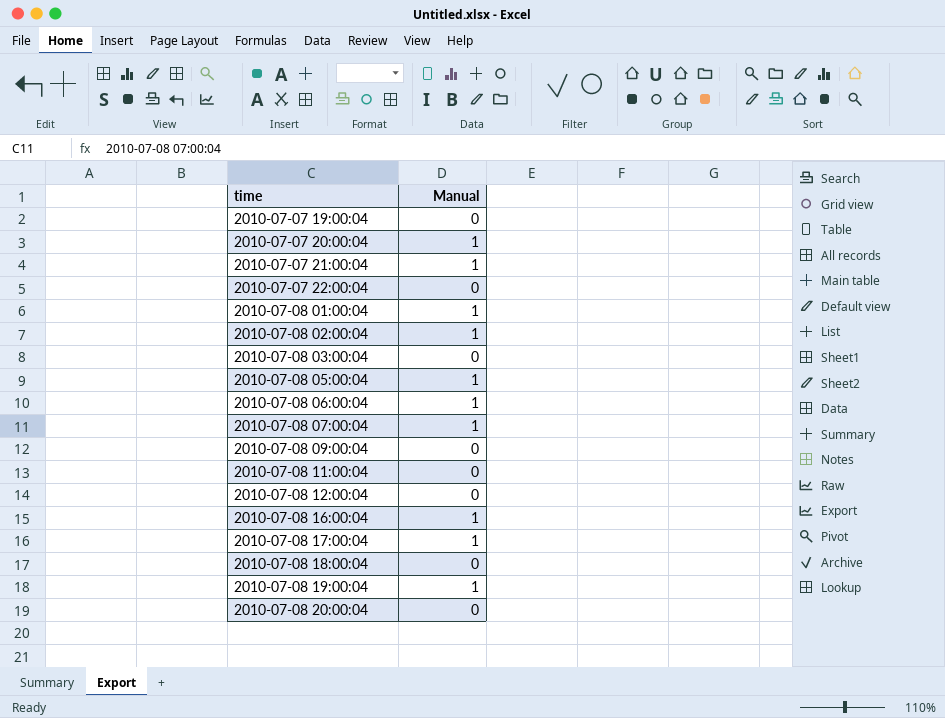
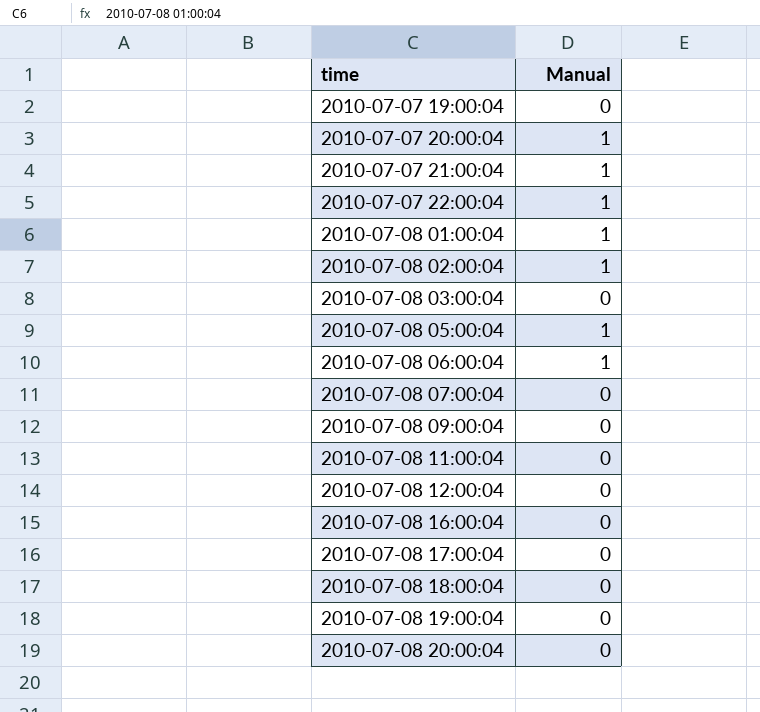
2010-07-07 22:00:04 | Manual: 0 -> 1
2010-07-08 07:00:04 | Manual: 1 -> 0
2010-07-08 16:00:04 | Manual: 1 -> 0
2010-07-08 17:00:04 | Manual: 1 -> 0
2010-07-08 19:00:04 | Manual: 1 -> 0

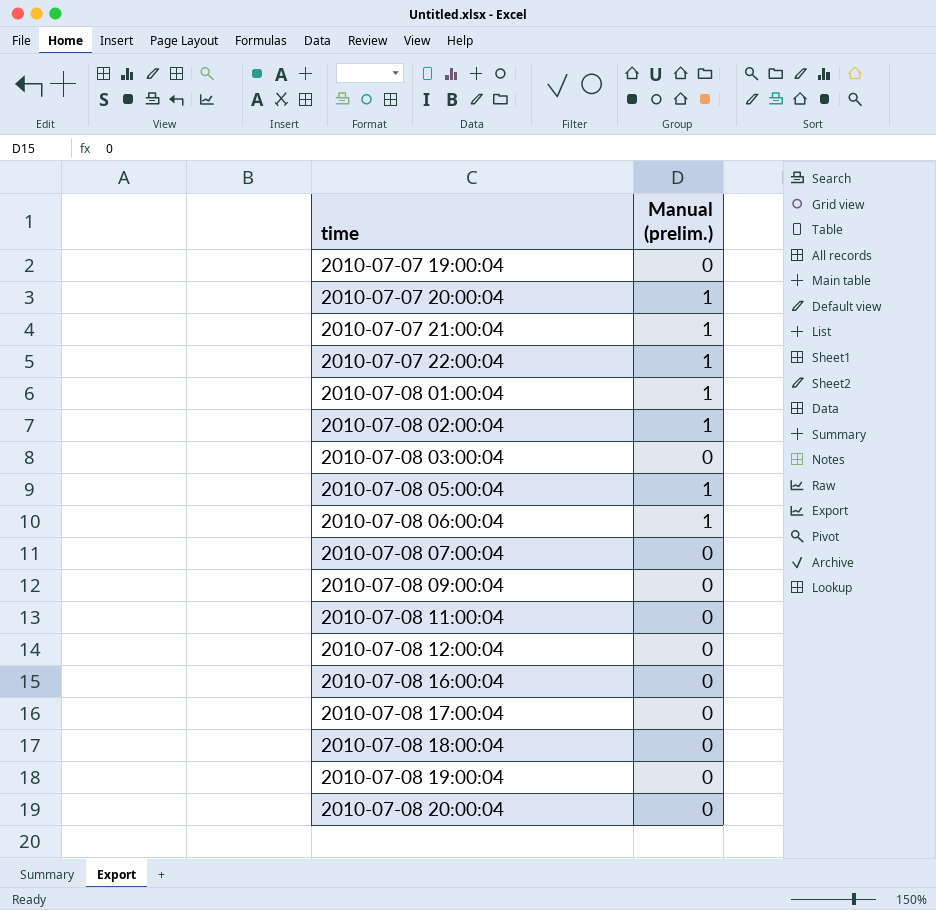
column name: Manual -> Manual (prelim.)

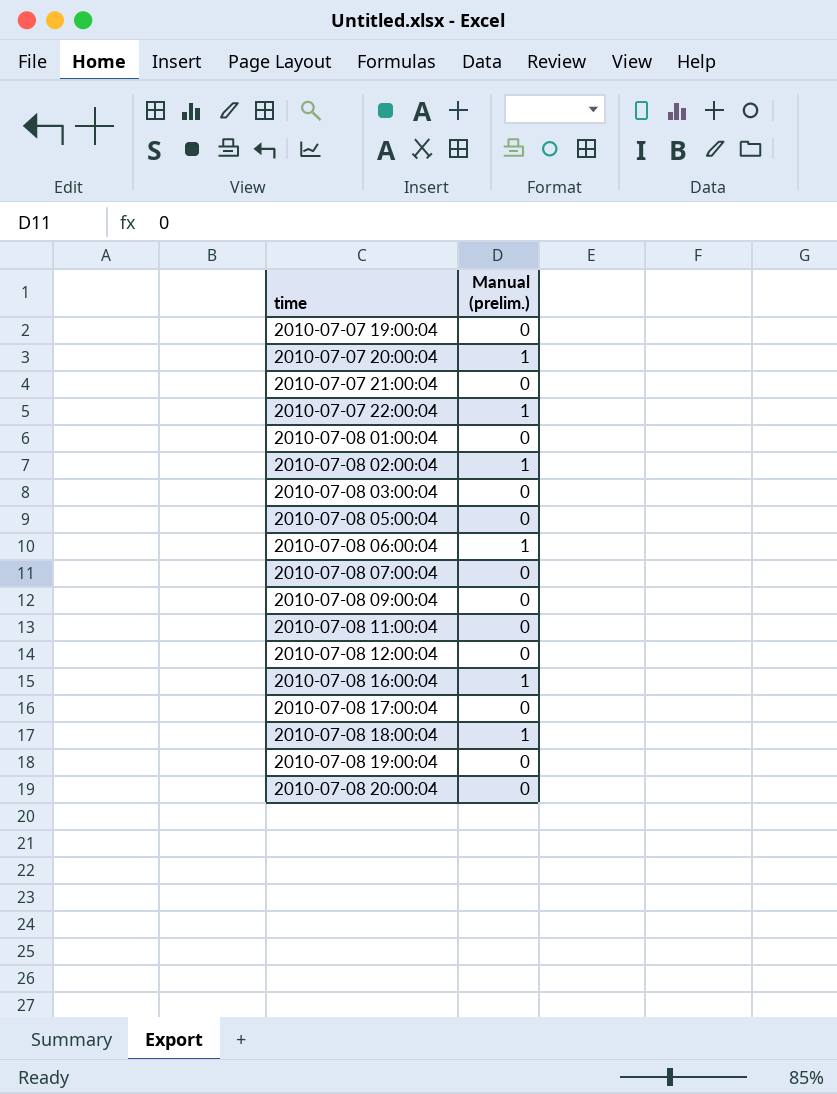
2010-07-07 21:00:04 | Manual (prelim.): 1 -> 0
2010-07-08 01:00:04 | Manual (prelim.): 1 -> 0
2010-07-08 05:00:04 | Manual (prelim.): 1 -> 0
2010-07-08 16:00:04 | Manual (prelim.): 0 -> 1
2010-07-08 18:00:04 | Manual (prelim.): 0 -> 1

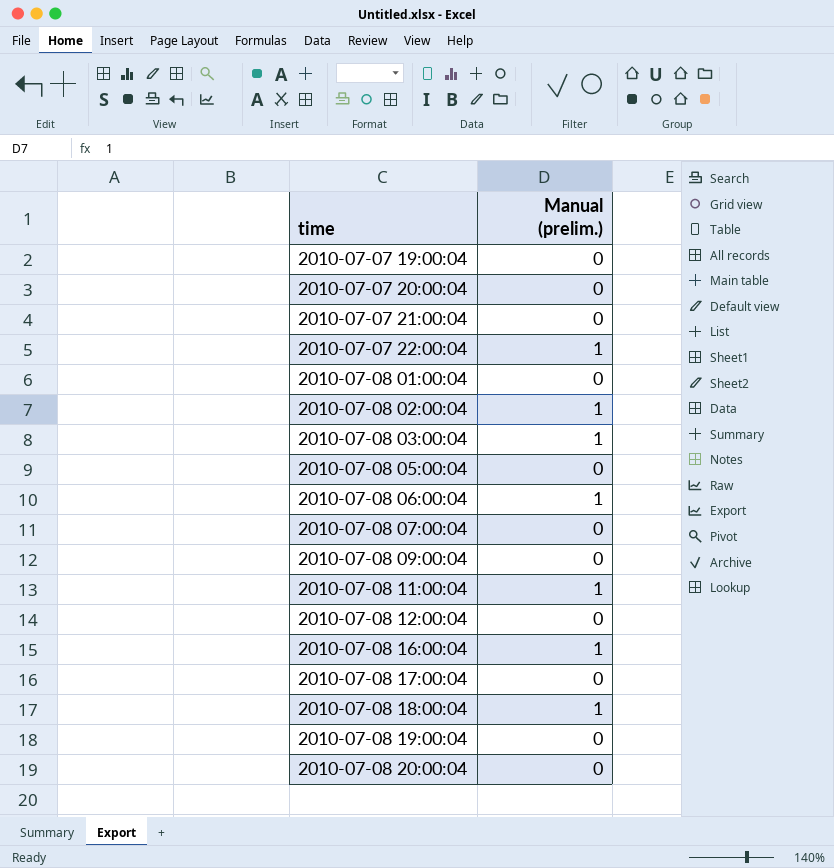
2010-07-07 20:00:04 | Manual (prelim.): 1 -> 0
2010-07-08 03:00:04 | Manual (prelim.): 0 -> 1
2010-07-08 11:00:04 | Manual (prelim.): 0 -> 1

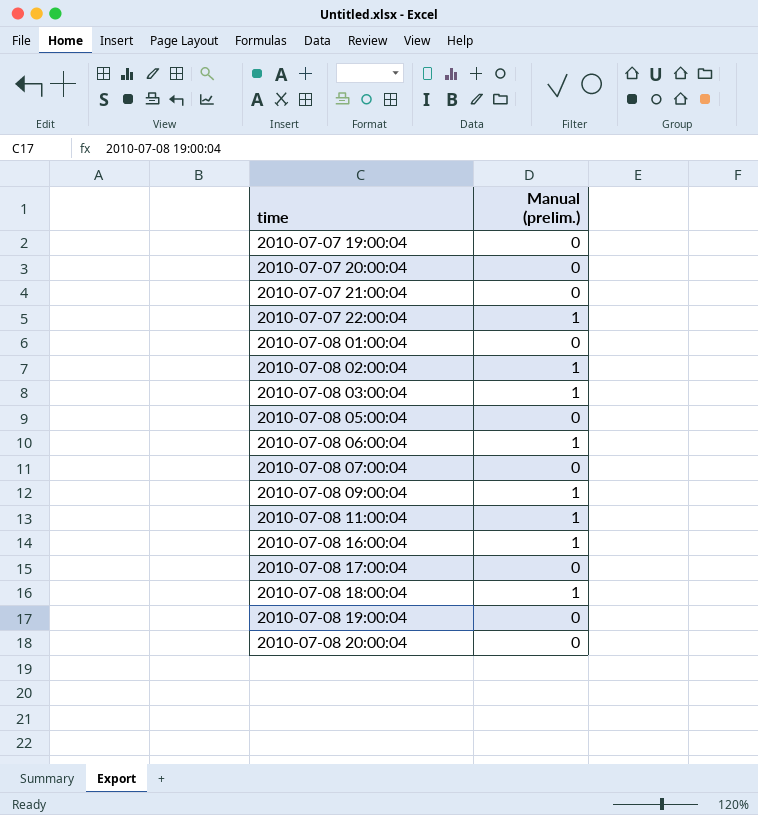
row 2010-07-08 12:00:04: 0 -> none
2010-07-08 09:00:04 | Manual (prelim.): 0 -> 1

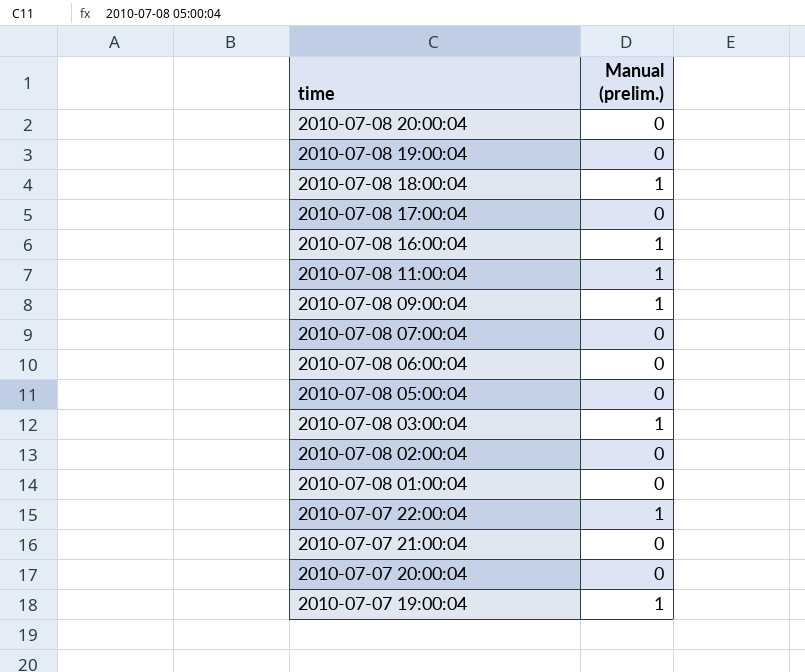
row order: time ascending -> time descending
2010-07-08 06:00:04 | Manual (prelim.): 1 -> 0
2010-07-08 02:00:04 | Manual (prelim.): 1 -> 0
2010-07-07 19:00:04 | Manual (prelim.): 0 -> 1

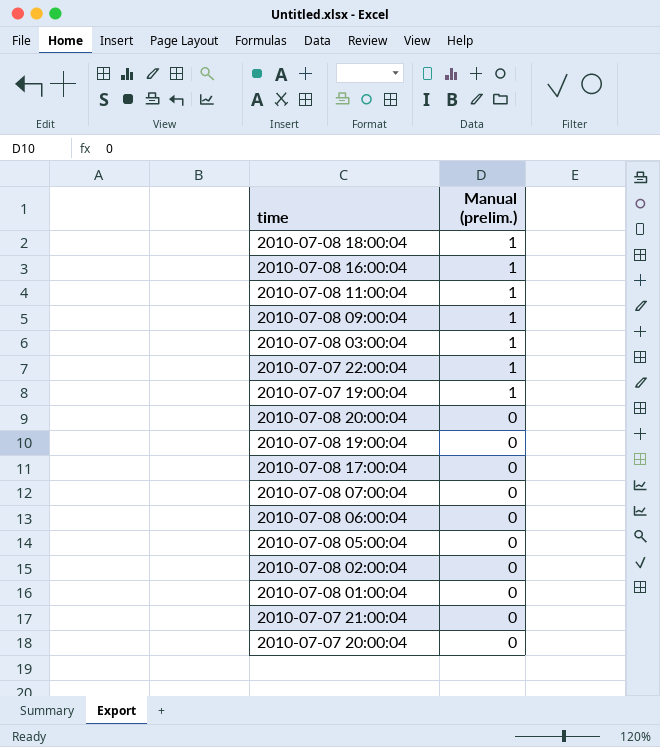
row order: time descending -> Manual (prelim.) descending

